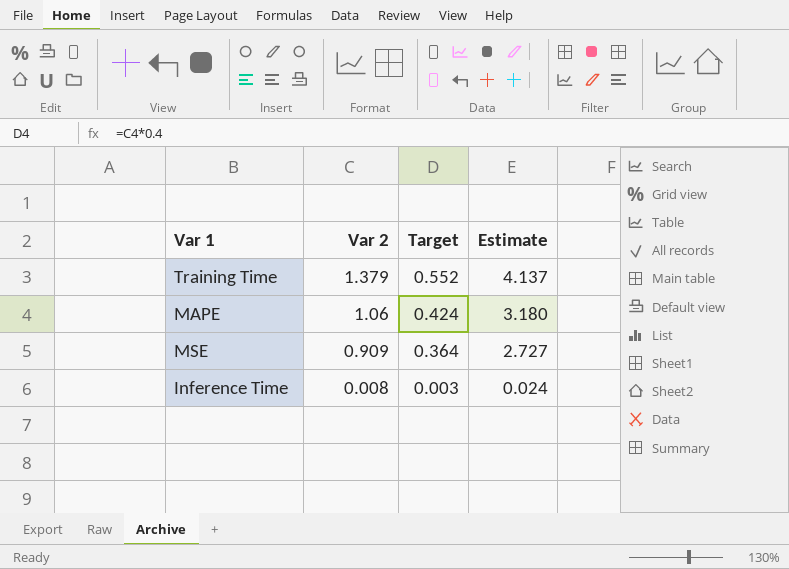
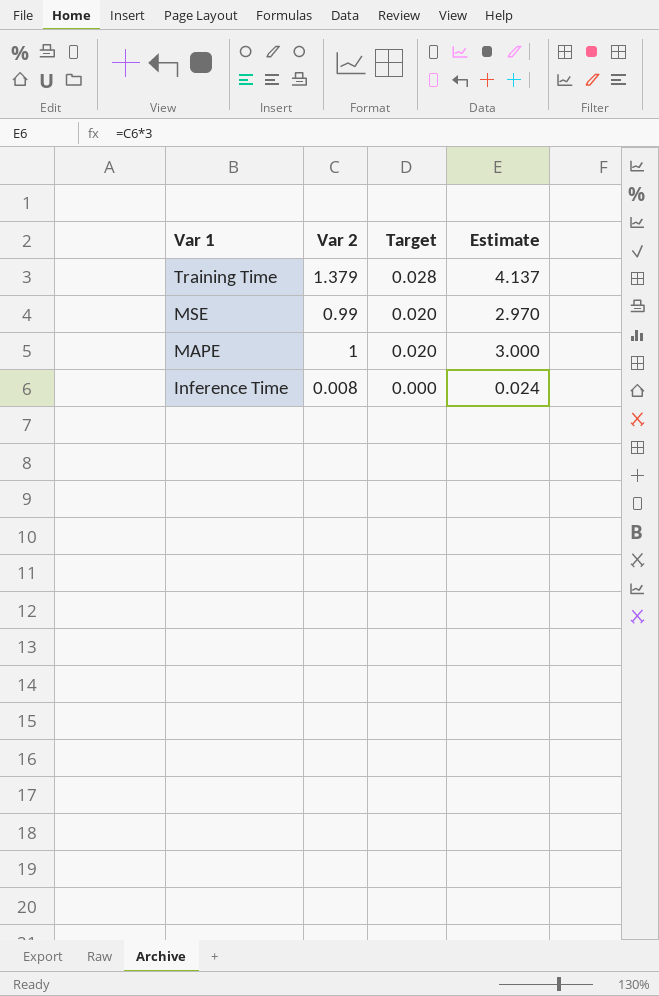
row order: Var 2 descending -> Var 1 descending
column Target | formula: [Var 2] * 0.4 -> [Var 2] * 0.02
MSE | Var 2: 0.909 -> 0.99
MSE | Estimate: 2.727 -> 2.970
MAPE | Var 2: 1.06 -> 1
MAPE | Estimate: 3.180 -> 3.000

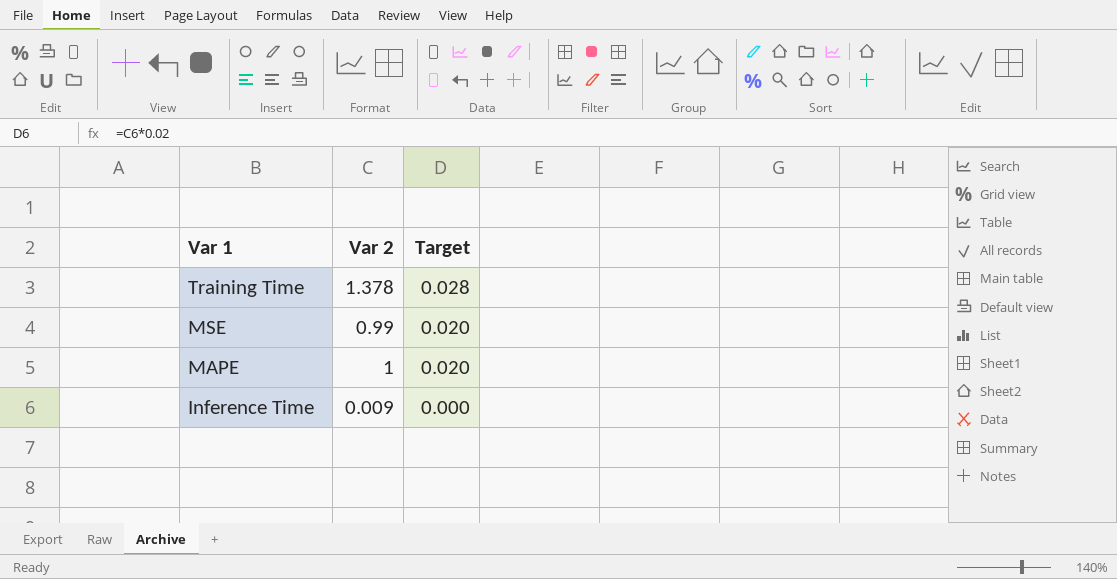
column Estimate | formula: [Var 2] * 3 -> none
Training Time | Var 2: 1.379 -> 1.378
Inference Time | Var 2: 0.008 -> 0.009

